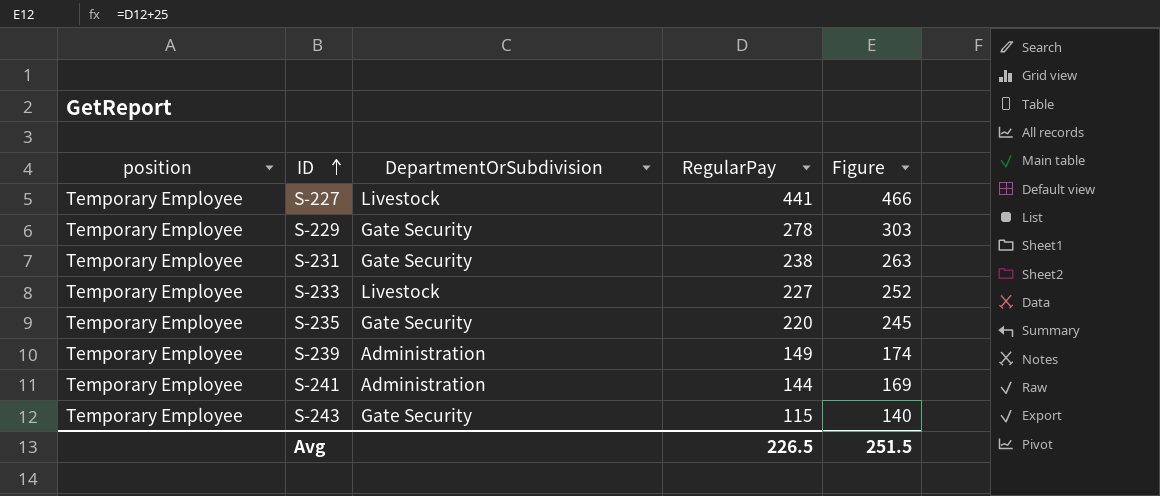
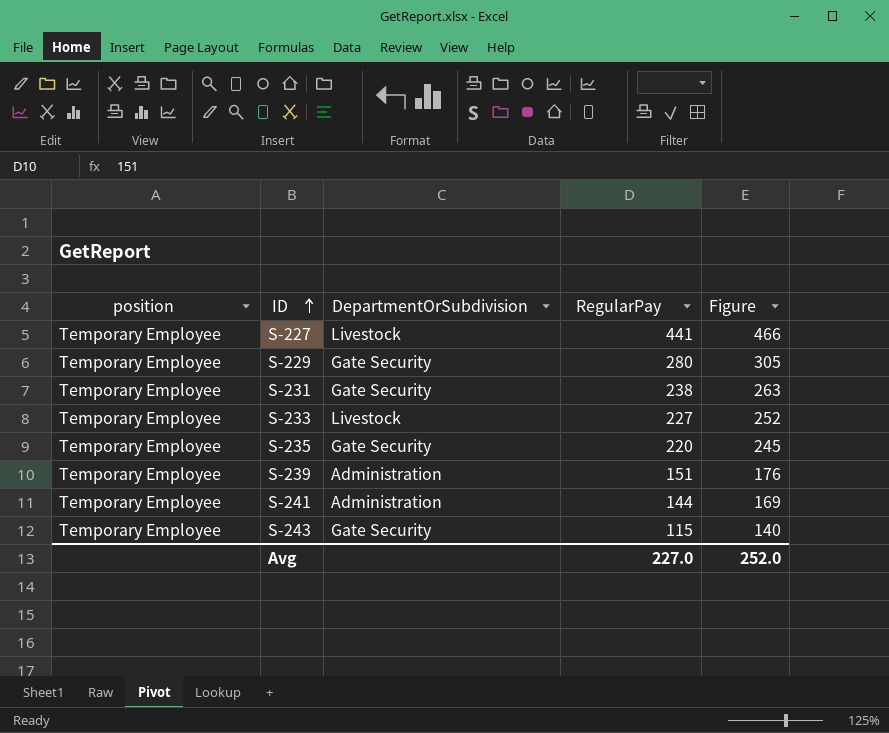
S-229 | RegularPay: 278 -> 280
S-229 | Figure: 303 -> 305
S-239 | RegularPay: 149 -> 151
S-239 | Figure: 174 -> 176
Avg | RegularPay: 226.5 -> 227.0
Avg | Figure: 251.5 -> 252.0

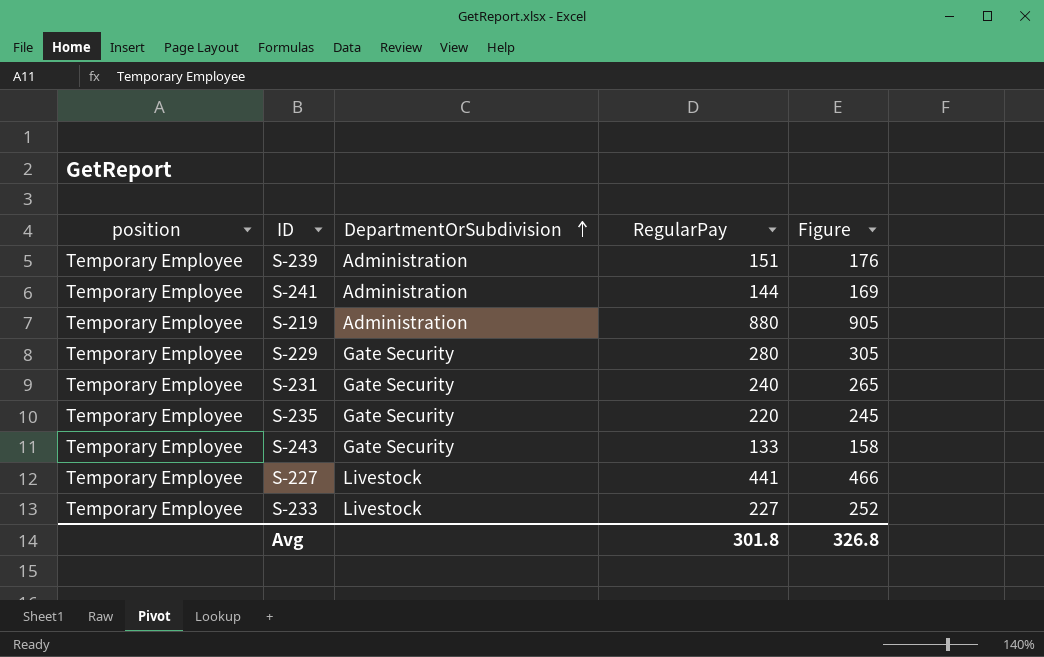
row order: ID ascending -> DepartmentOrSubdivision ascending
row S-219: none -> Temporary Employee | Administration | 880 | 905
S-231 | RegularPay: 238 -> 240
S-231 | Figure: 263 -> 265
S-243 | RegularPay: 115 -> 133
S-243 | Figure: 140 -> 158
Avg | RegularPay: 227.0 -> 301.8
Avg | Figure: 252.0 -> 326.8

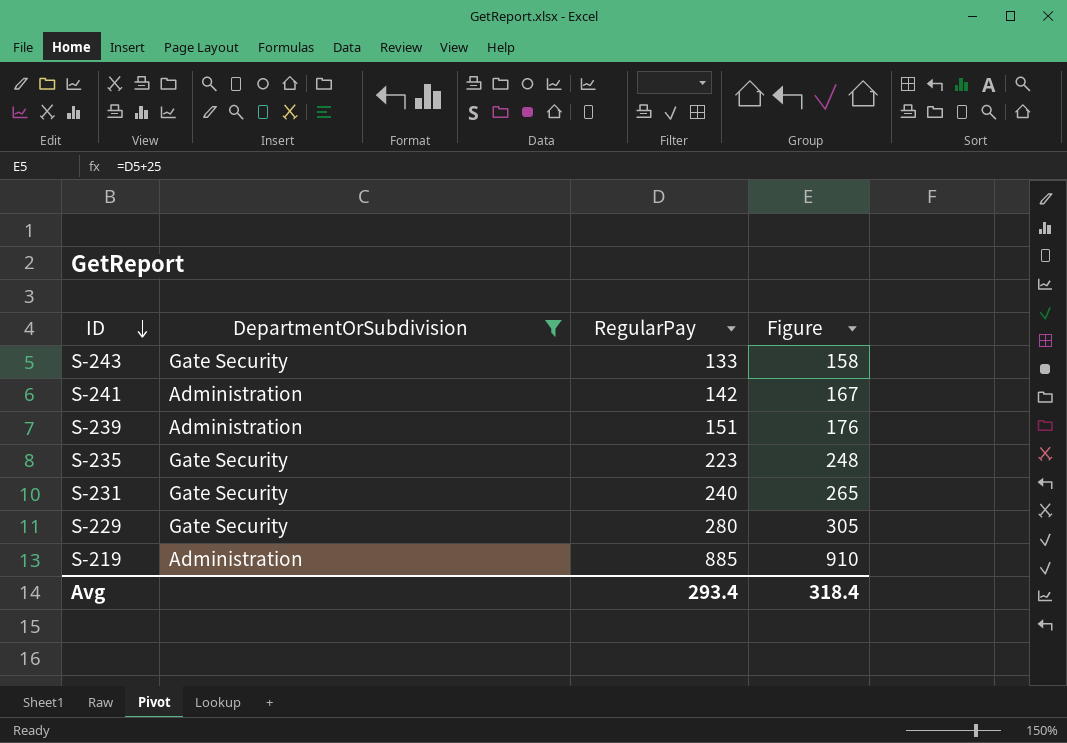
filter: none -> DepartmentOrSubdivision != Livestock
row order: DepartmentOrSubdivision ascending -> ID descending
column position | position: 1 -> none
S-241 | RegularPay: 144 -> 142
S-241 | Figure: 169 -> 167
S-235 | RegularPay: 220 -> 223
S-235 | Figure: 245 -> 248
S-219 | RegularPay: 880 -> 885
S-219 | Figure: 905 -> 910
Avg | RegularPay: 301.8 -> 293.4
Avg | Figure: 326.8 -> 318.4

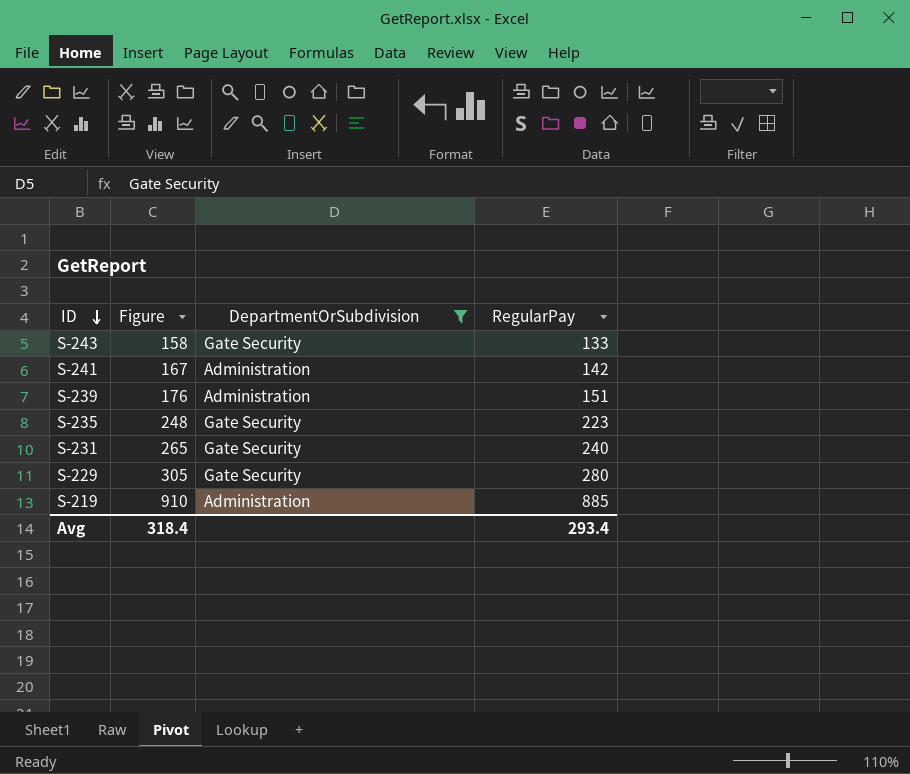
column Figure | position: 4 -> 2

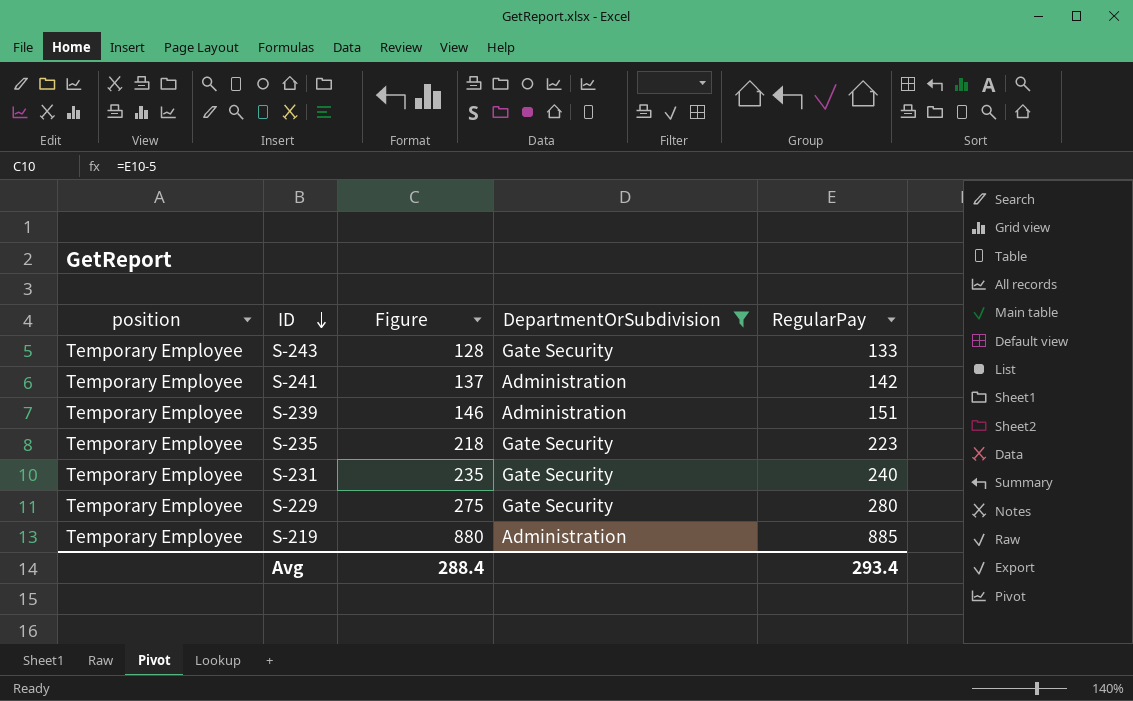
column position | position: none -> 1
column Figure | formula: [RegularPay] + 25 -> [RegularPay] - 5
Avg | Figure: 318.4 -> 288.4

